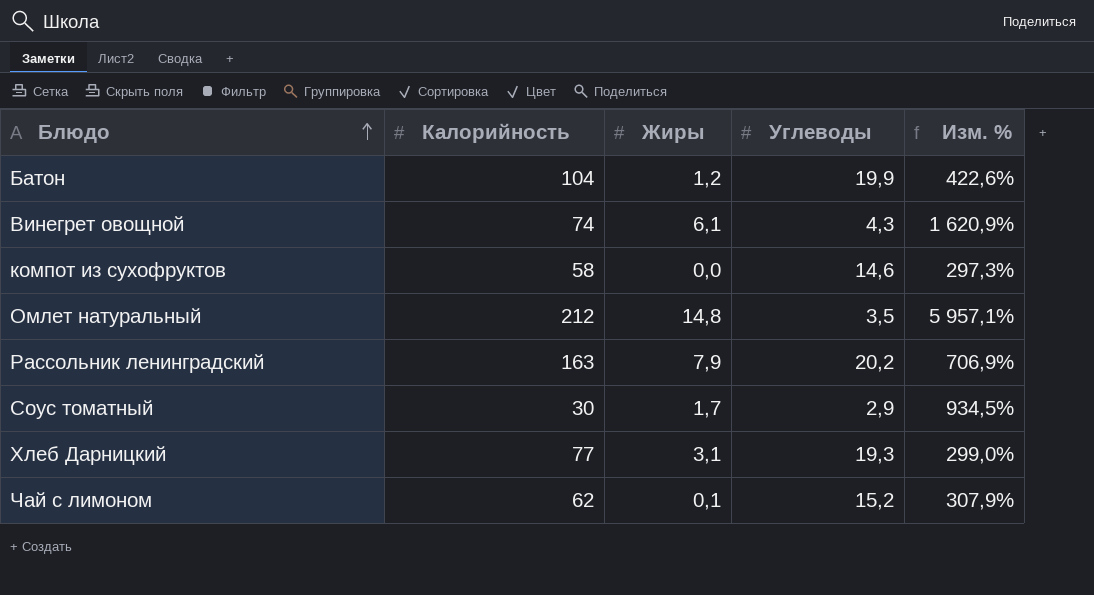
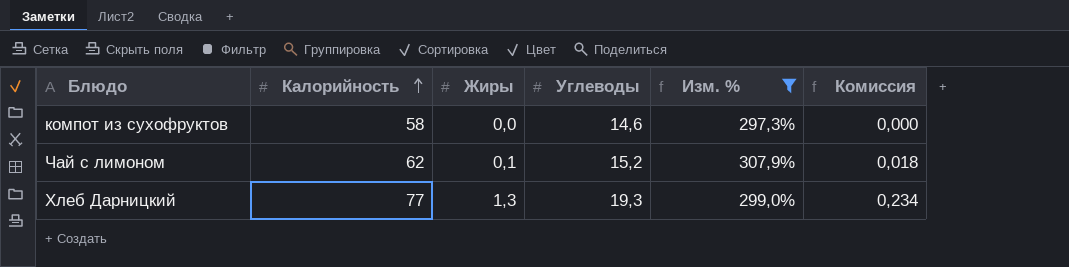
filter: none -> Изм. % <= 307,9%
row order: Блюдо ascending -> Калорийность ascending
column Комиссия | formula: none -> [Жиры] * 0,18
Хлеб Дарницкий | Жиры: 3,1 -> 1,3

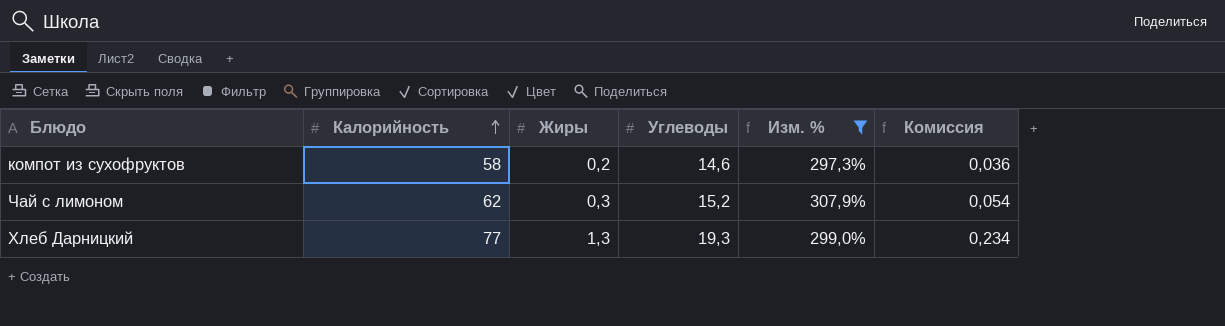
компот из сухофруктов | Жиры: 0,0 -> 0,2
компот из сухофруктов | Комиссия: 0,000 -> 0,036
Чай с лимоном | Жиры: 0,1 -> 0,3
Чай с лимоном | Комиссия: 0,018 -> 0,054

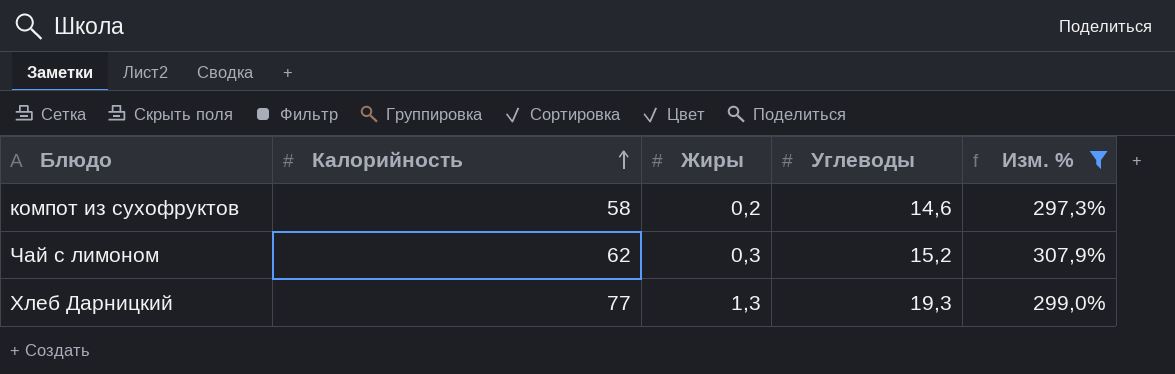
column Комиссия | formula: [Жиры] * 0,18 -> none

